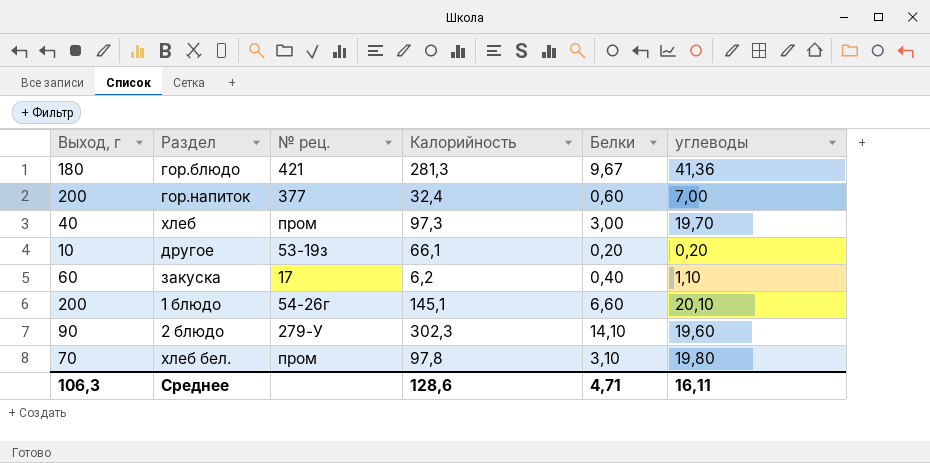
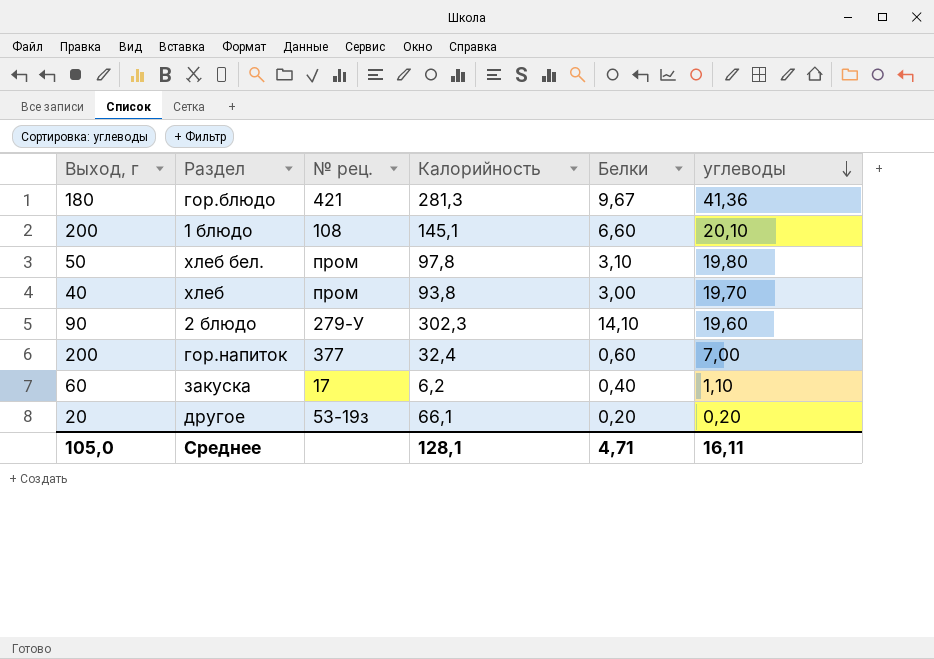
row order: none -> углеводы descending
1 блюдо | № рец.: 54-26г -> 108
хлеб бел. | Выход, г: 70 -> 50
хлеб | Калорийность: 97,3 -> 93,8
другое | Выход, г: 10 -> 20
Среднее | Выход, г: 106,3 -> 105,0
Среднее | Калорийность: 128,6 -> 128,1

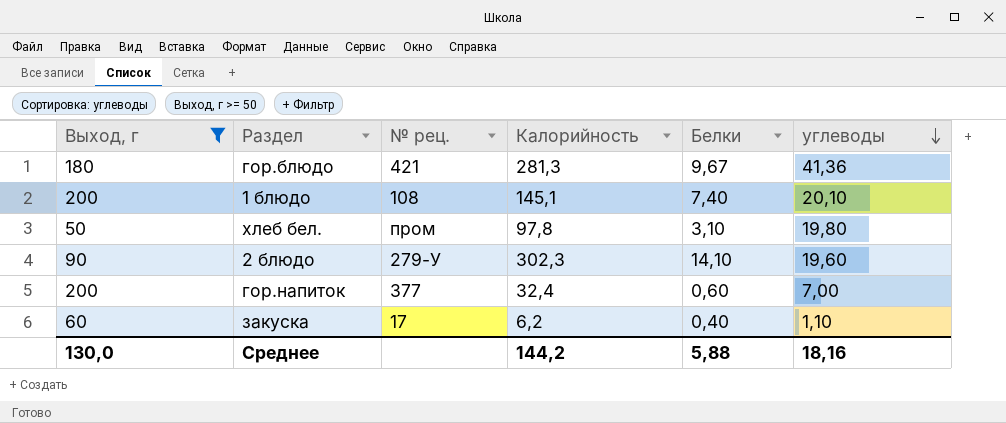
filter: none -> Выход, г >= 50
1 блюдо | Белки: 6,60 -> 7,40
Среднее | Выход, г: 105,0 -> 130,0
Среднее | Калорийность: 128,1 -> 144,2
Среднее | Белки: 4,71 -> 5,88
Среднее | углеводы: 16,11 -> 18,16

